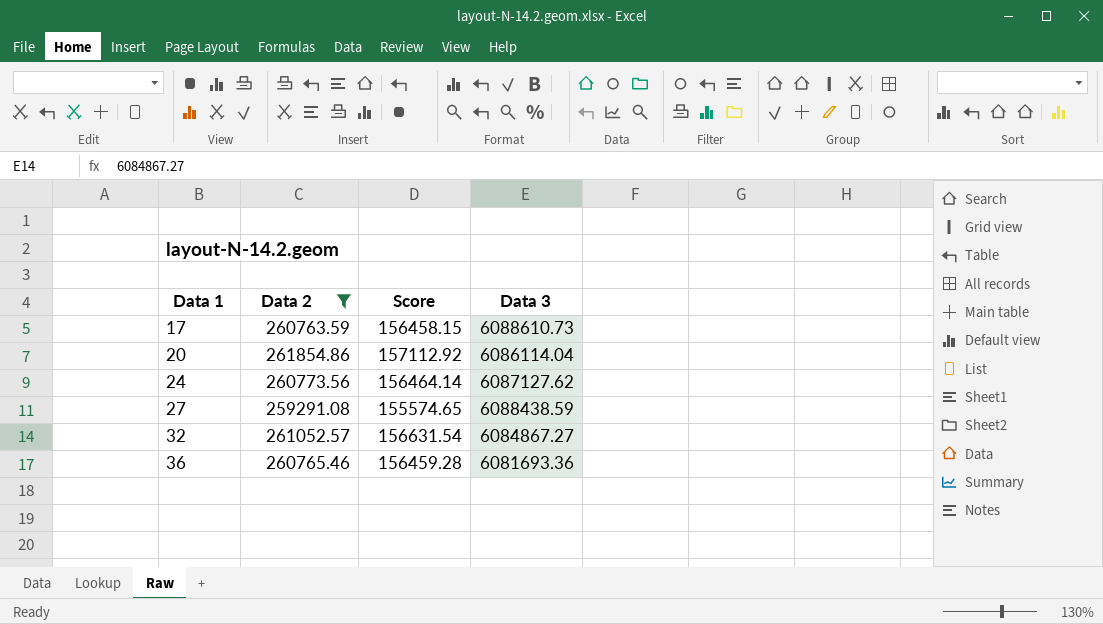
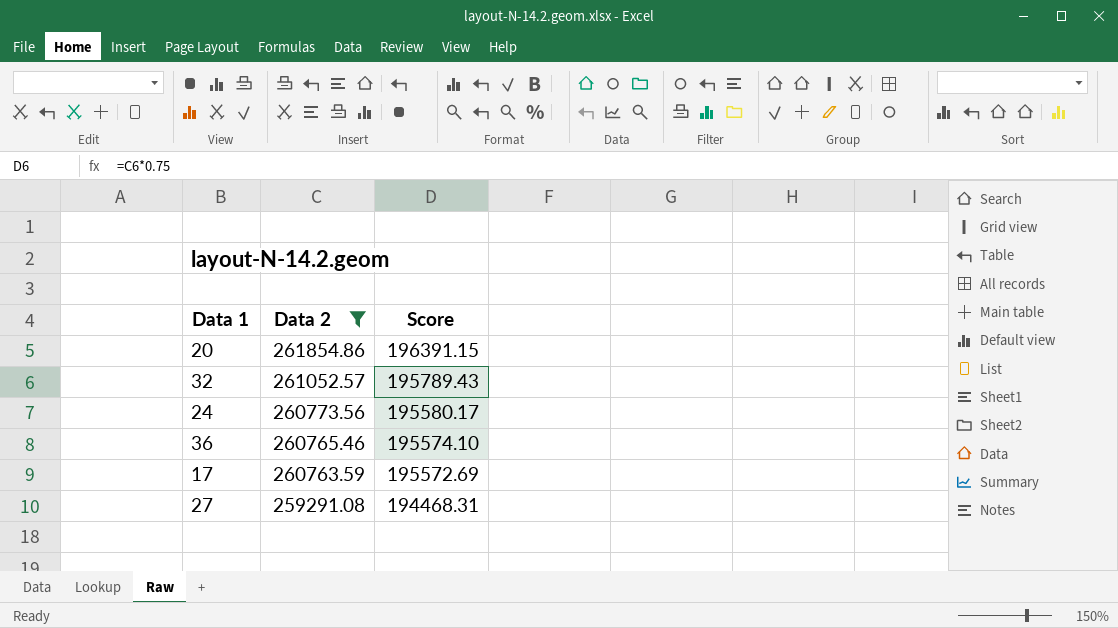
row order: Data 1 ascending -> Data 2 descending
column Data 3 | position: 4 -> none
column Score | formula: [Data 2] * 0.6 -> [Data 2] * 0.75

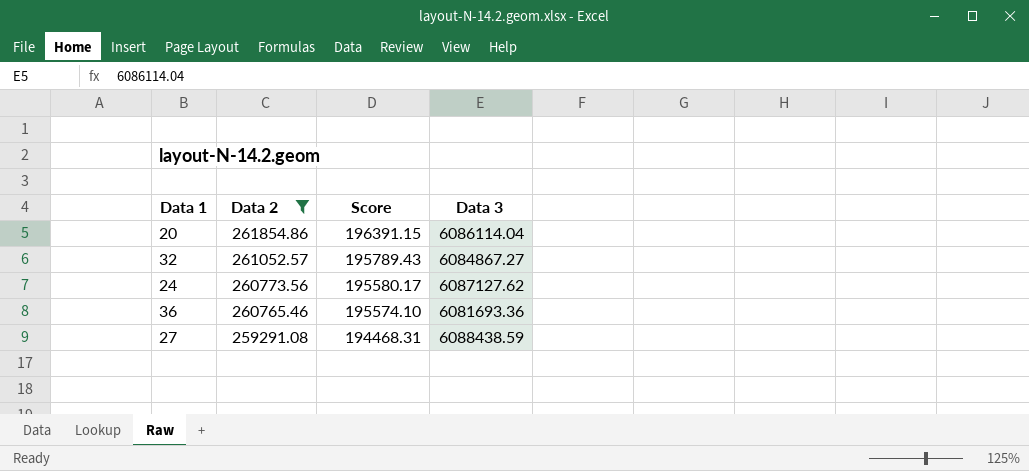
column Data 3 | position: none -> 4
row 17: 260763.59 | 195572.69 -> none

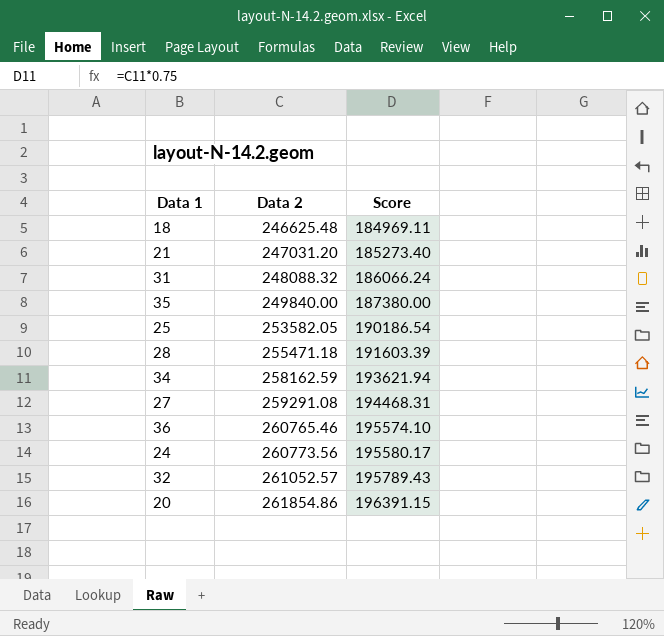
filter: Data 2 >= 259291.08 -> none
row order: Data 2 descending -> Data 2 ascending
column Data 3 | position: 4 -> none

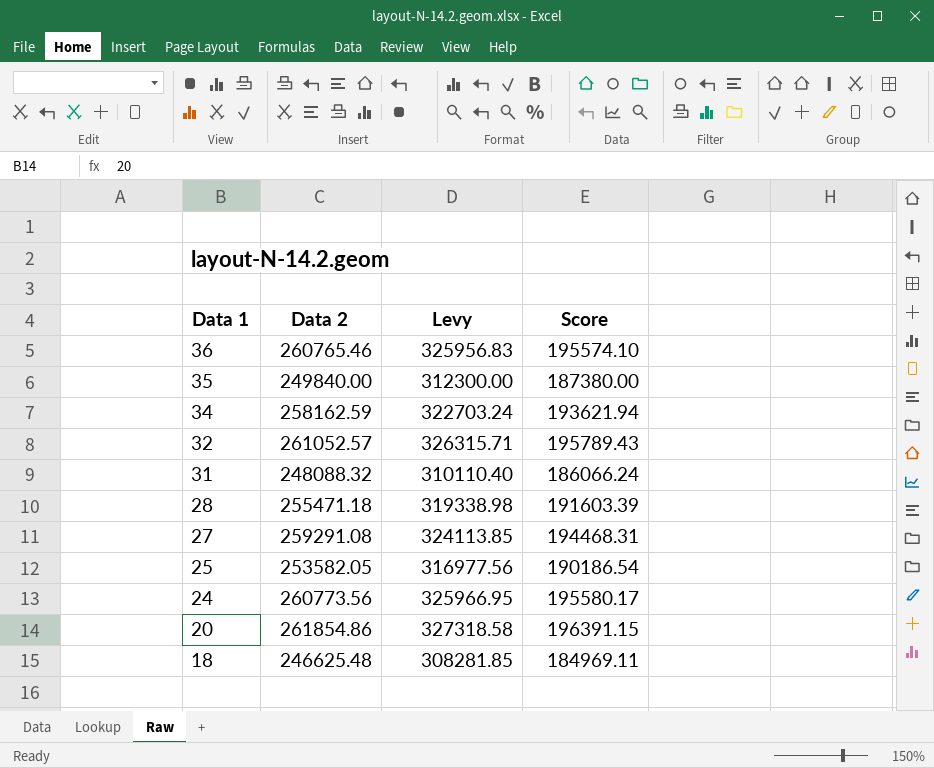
row order: Data 2 ascending -> Data 1 descending
column Levy | formula: none -> [Data 2] * 1.25
row 21: 247031.20 | 185273.40 -> none

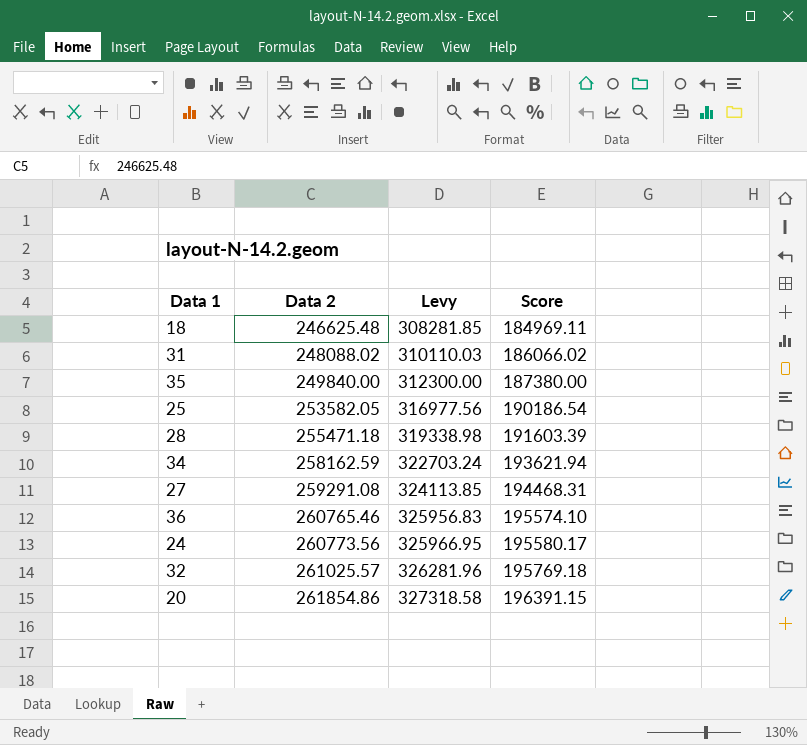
row order: Data 1 descending -> Data 2 ascending
31 | Data 2: 248088.32 -> 248088.02
31 | Levy: 310110.40 -> 310110.03
31 | Score: 186066.24 -> 186066.02
32 | Data 2: 261052.57 -> 261025.57
32 | Levy: 326315.71 -> 326281.96
32 | Score: 195789.43 -> 195769.18

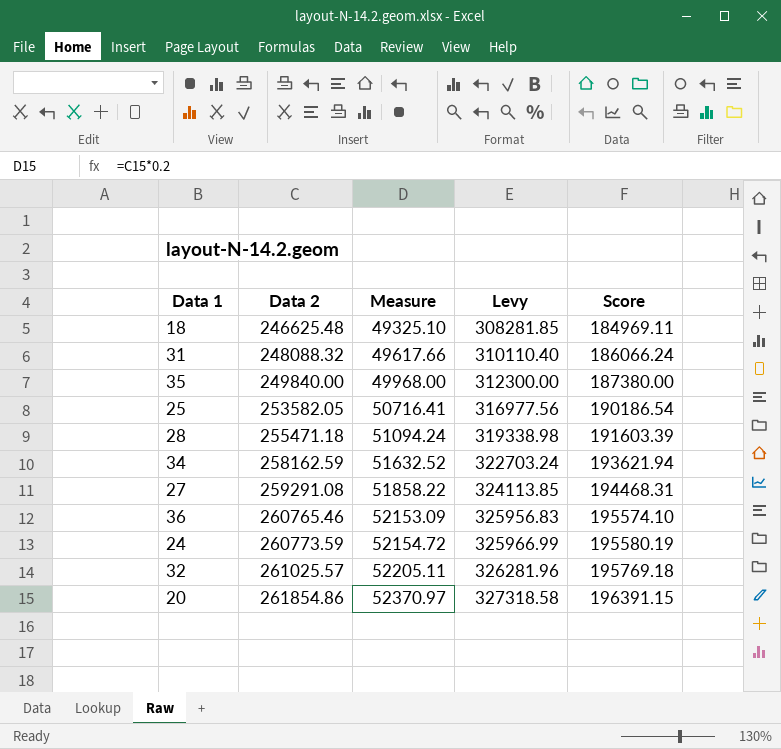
column Measure | formula: none -> [Data 2] * 0.2
31 | Data 2: 248088.02 -> 248088.32
31 | Levy: 310110.03 -> 310110.40
31 | Score: 186066.02 -> 186066.24
24 | Data 2: 260773.56 -> 260773.59
24 | Levy: 325966.95 -> 325966.99
24 | Score: 195580.17 -> 195580.19

